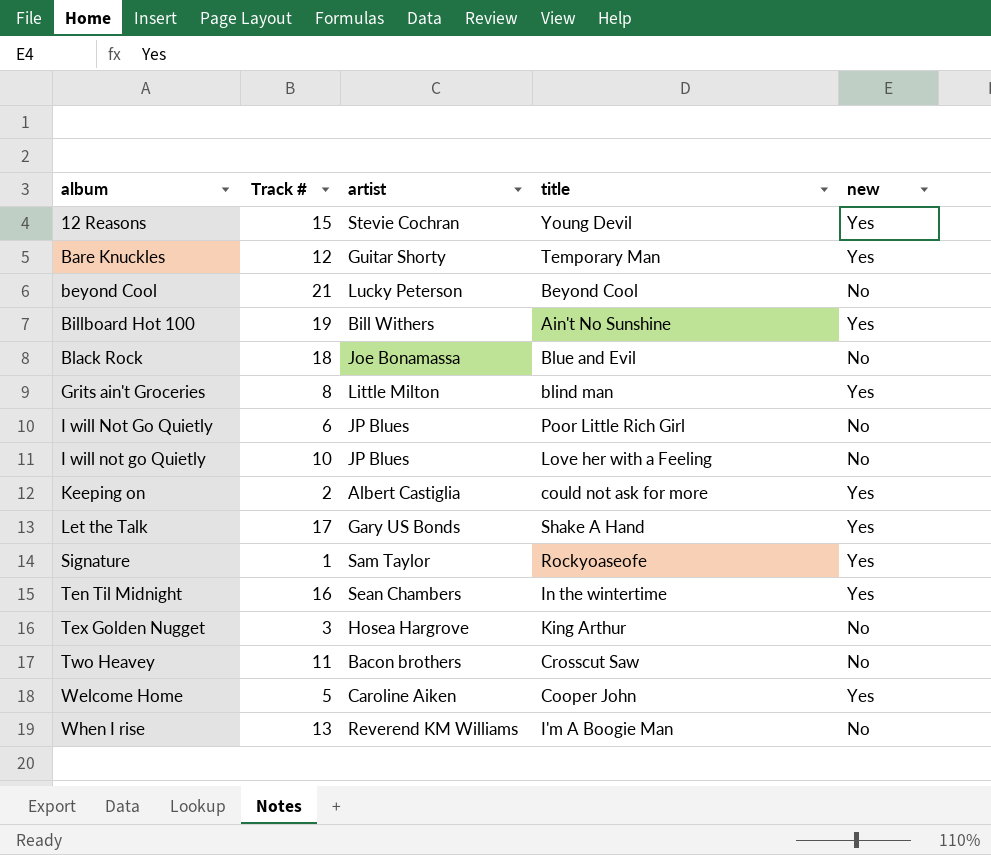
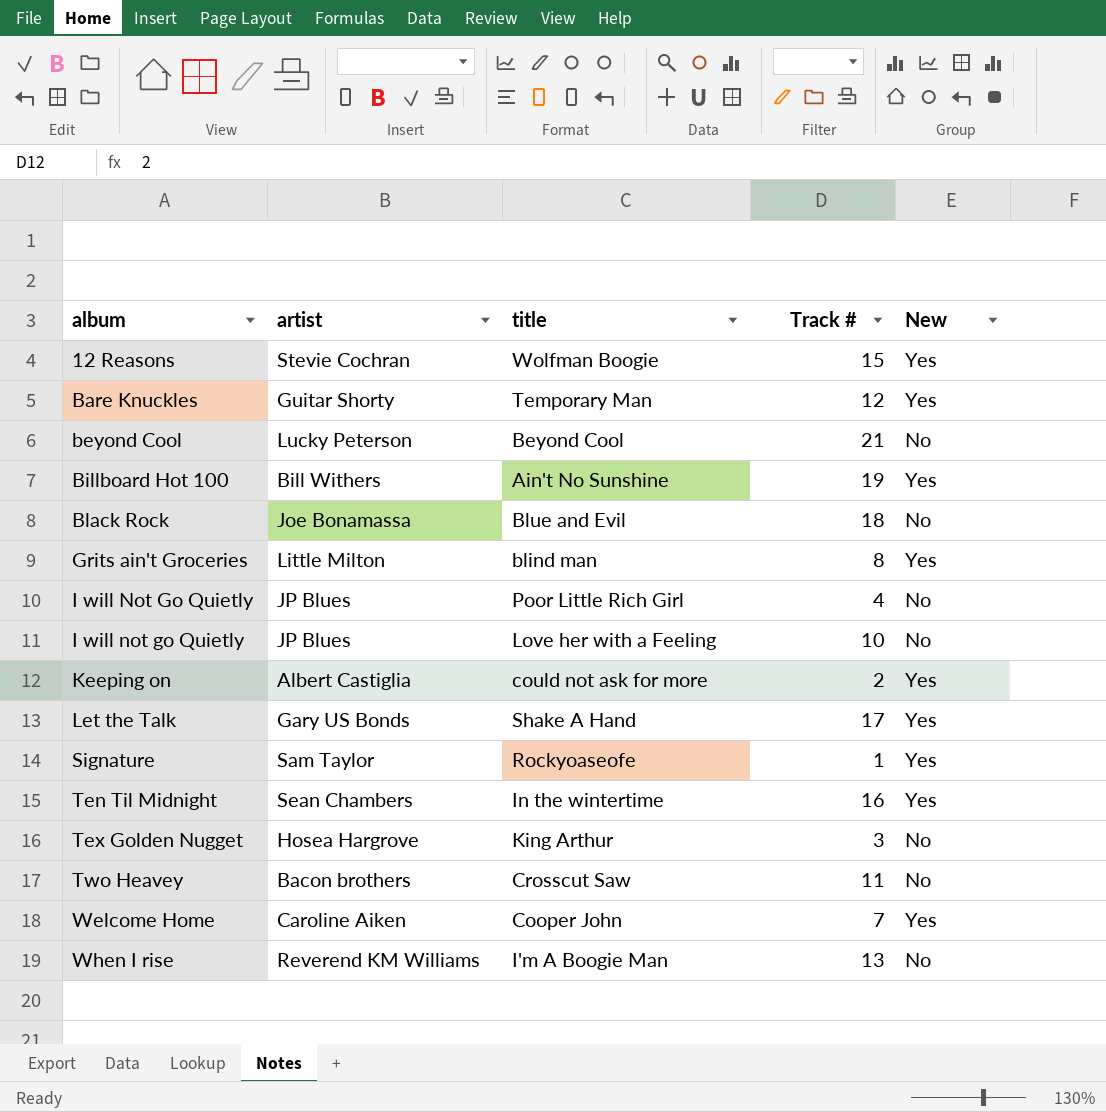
column Track # | position: 2 -> 4
column name: new -> New
12 Reasons | title: Young Devil -> Wolfman Boogie
I will Not Go Quietly | Track #: 6 -> 4
Welcome Home | Track #: 5 -> 7

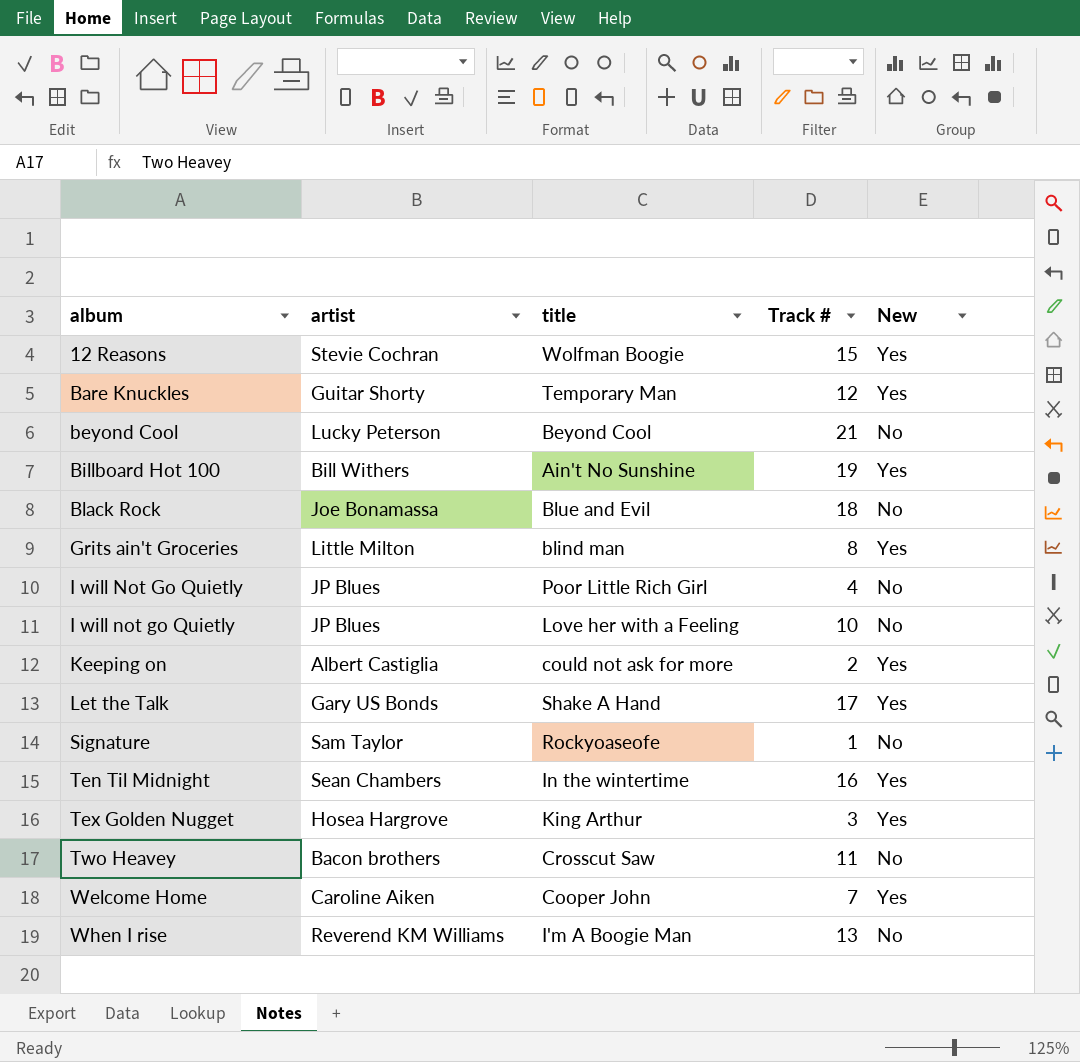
Signature | New: Yes -> No
Tex Golden Nugget | New: No -> Yes

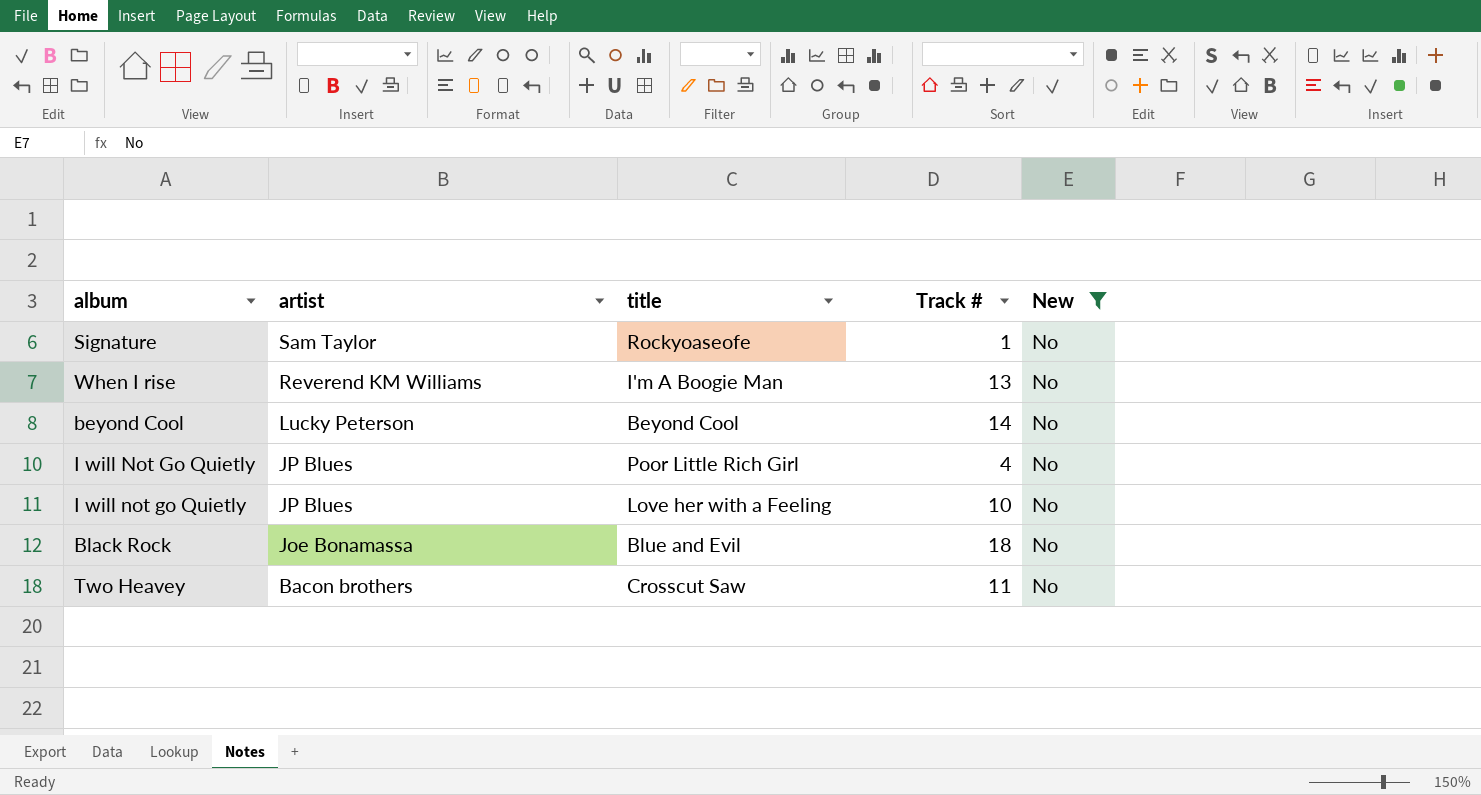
filter: none -> New = No
row order: album ascending -> artist descending
beyond Cool | Track #: 21 -> 14

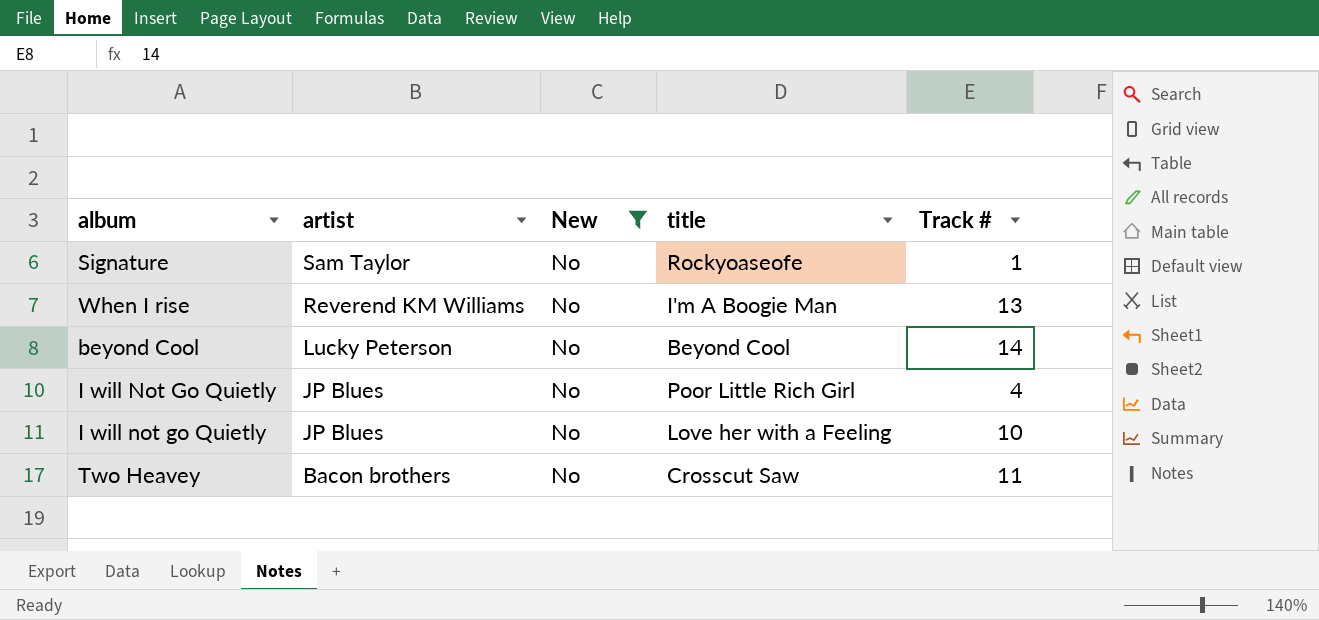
column New | position: 5 -> 3
row Black Rock: Joe Bonamassa | Blue and Evil | 18 | No -> none

